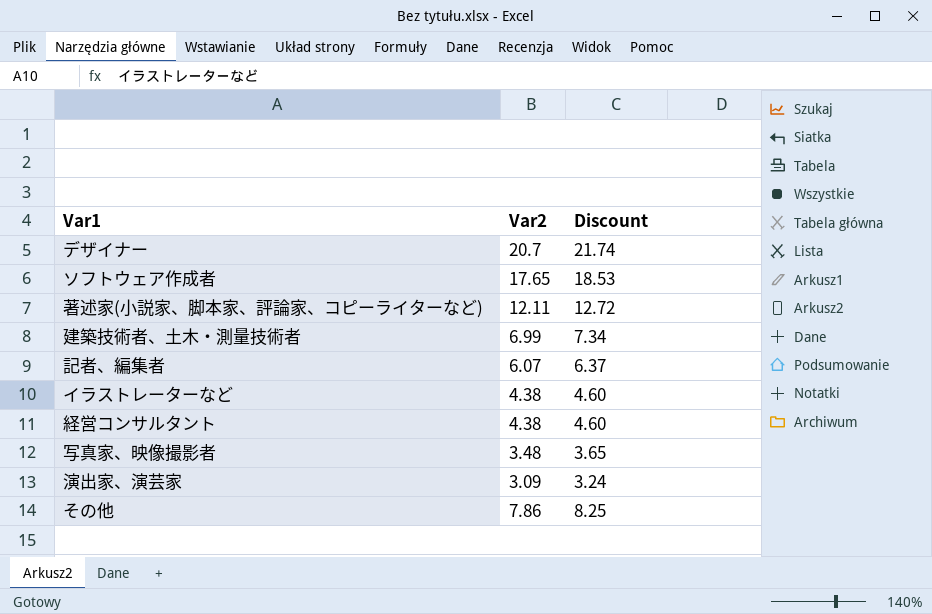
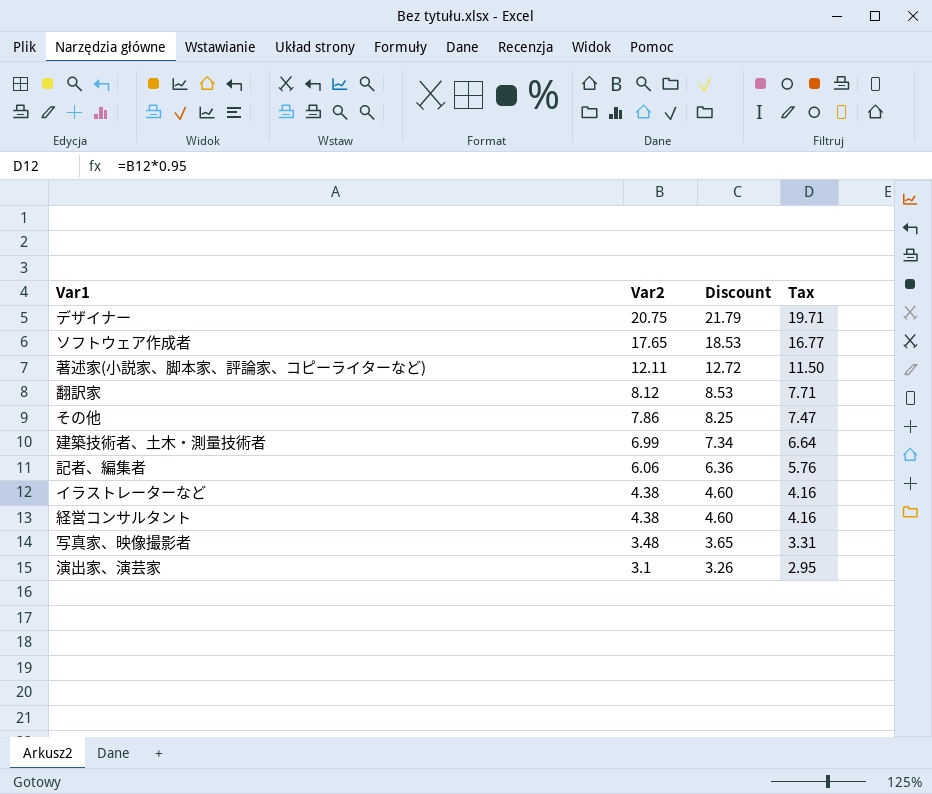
row order: none -> Var2 descending
column Tax | formula: none -> [Var2] * 0.95
デザイナー | Var2: 20.7 -> 20.75
デザイナー | Discount: 21.74 -> 21.79
row 翻訳家: none -> 8.12 | 8.53 | 7.71
記者、編集者 | Var2: 6.07 -> 6.06
記者、編集者 | Discount: 6.37 -> 6.36
演出家、演芸家 | Var2: 3.09 -> 3.1
演出家、演芸家 | Discount: 3.24 -> 3.26

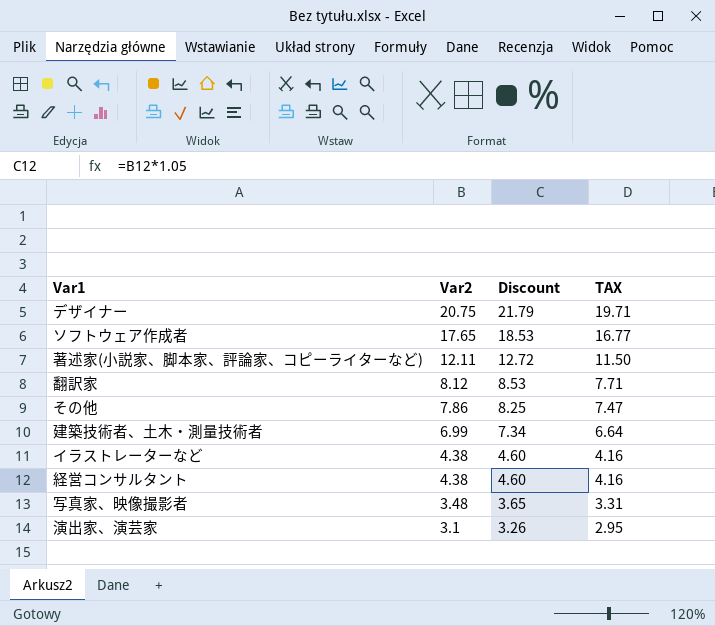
column name: Tax -> TAX
row 記者、編集者: 6.06 | 6.36 | 5.76 -> none

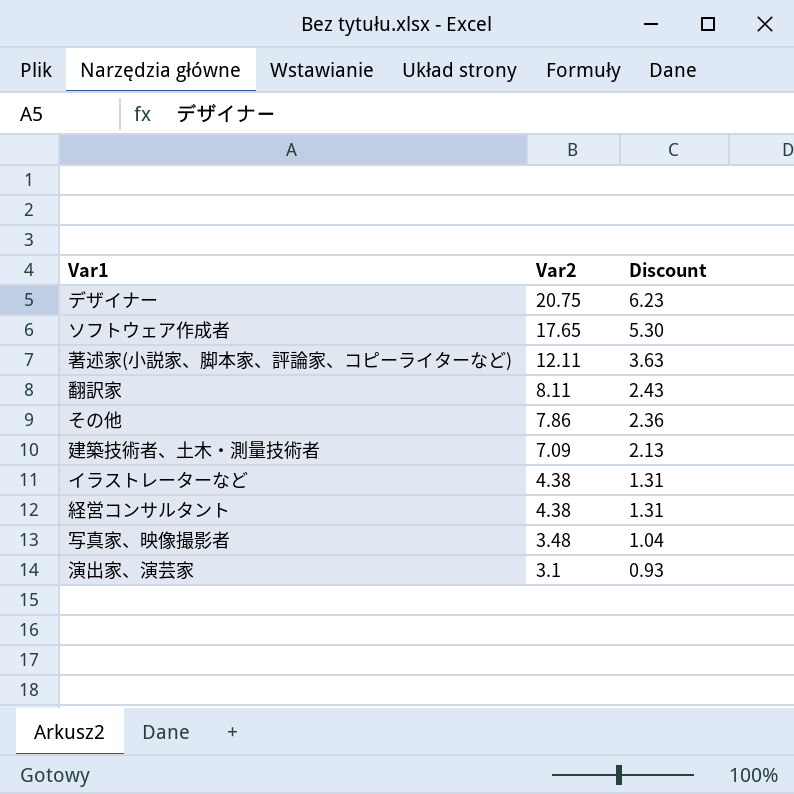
column TAX | formula: [Var2] * 0.95 -> none
column Discount | formula: [Var2] * 1.05 -> [Var2] * 0.3
翻訳家 | Var2: 8.12 -> 8.11
建築技術者、土木・測量技術者 | Var2: 6.99 -> 7.09

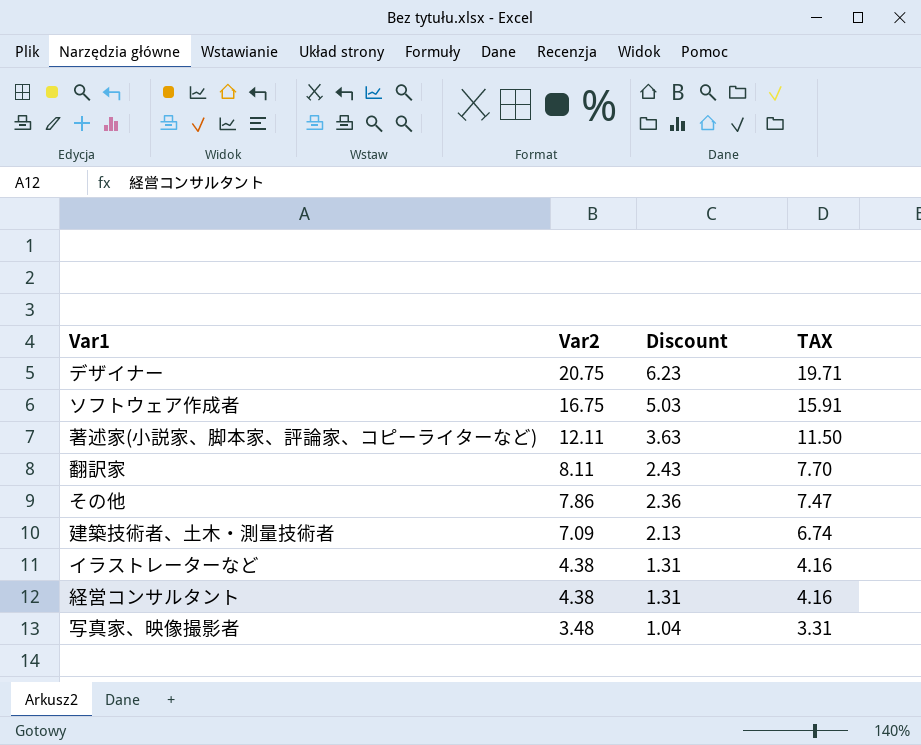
column TAX | formula: none -> [Var2] * 0.95
row 演出家、演芸家: 3.1 | 0.93 -> none
ソフトウェア作成者 | Var2: 17.65 -> 16.75
ソフトウェア作成者 | Discount: 5.30 -> 5.03

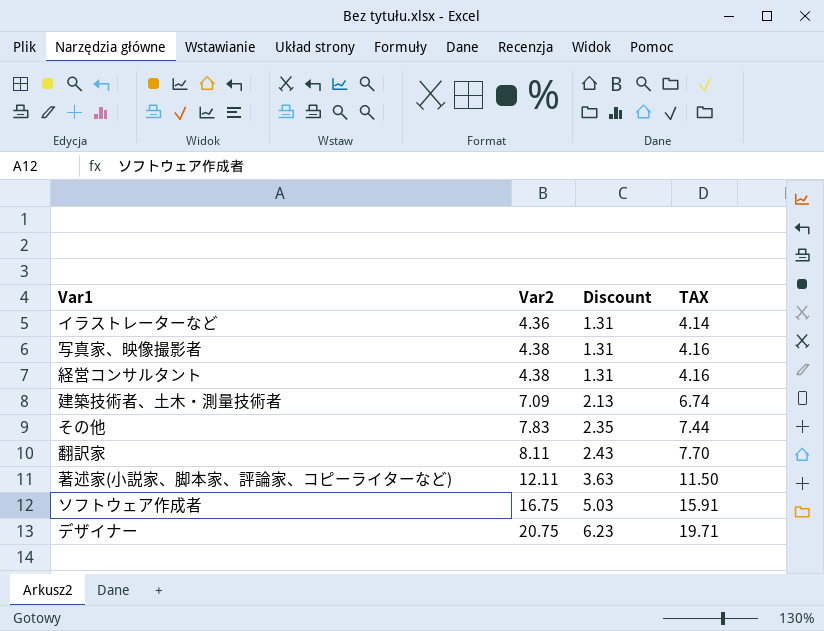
row order: Var2 descending -> Var2 ascending
イラストレーターなど | Var2: 4.38 -> 4.36
イラストレーターなど | TAX: 4.16 -> 4.14
写真家、映像撮影者 | Var2: 3.48 -> 4.38
写真家、映像撮影者 | Discount: 1.04 -> 1.31
写真家、映像撮影者 | TAX: 3.31 -> 4.16
その他 | Var2: 7.86 -> 7.83
その他 | Discount: 2.36 -> 2.35
その他 | TAX: 7.47 -> 7.44

